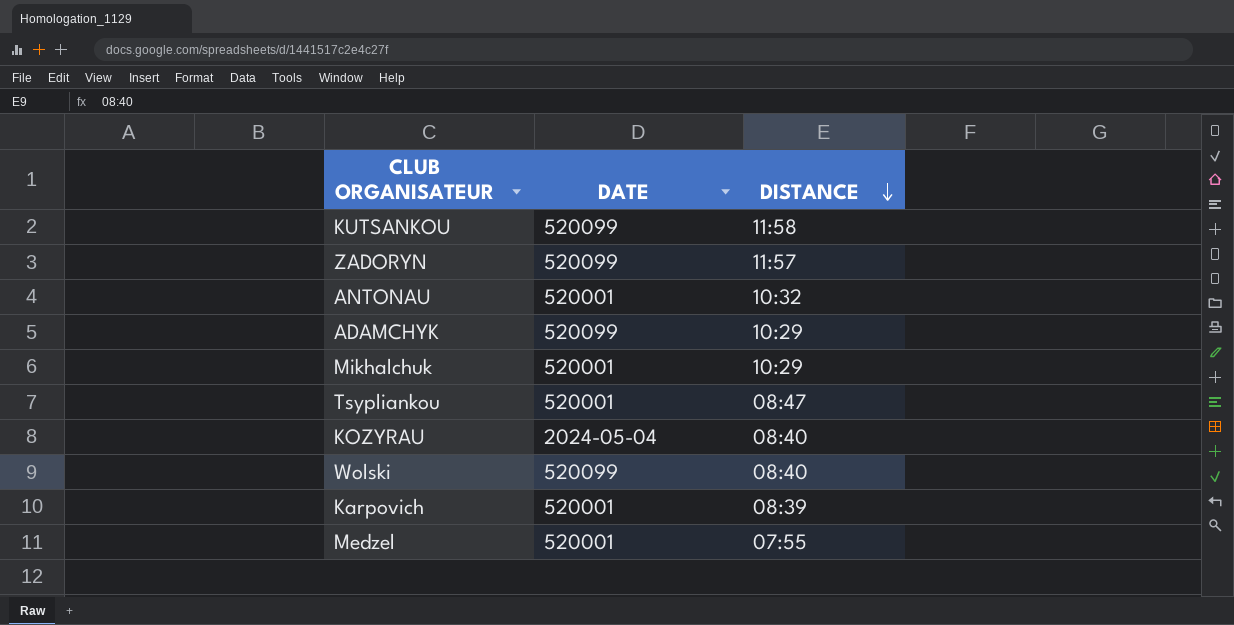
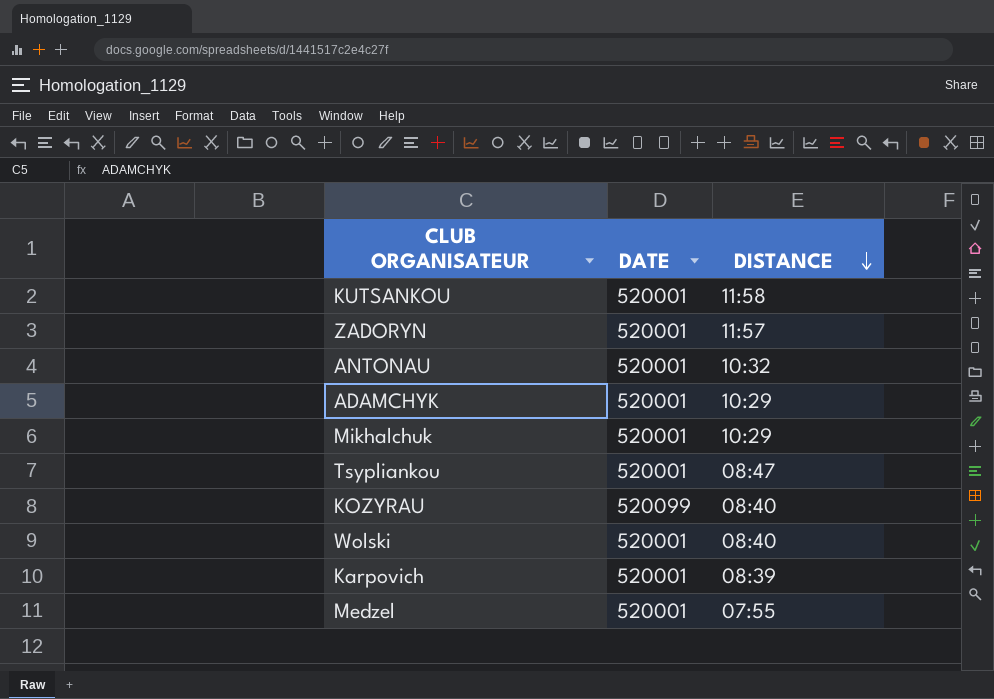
KUTSANKOU | DATE: 520099 -> 520001
ZADORYN | DATE: 520099 -> 520001
ADAMCHYK | DATE: 520099 -> 520001
KOZYRAU | DATE: 2024-05-04 -> 520099
Wolski | DATE: 520099 -> 520001

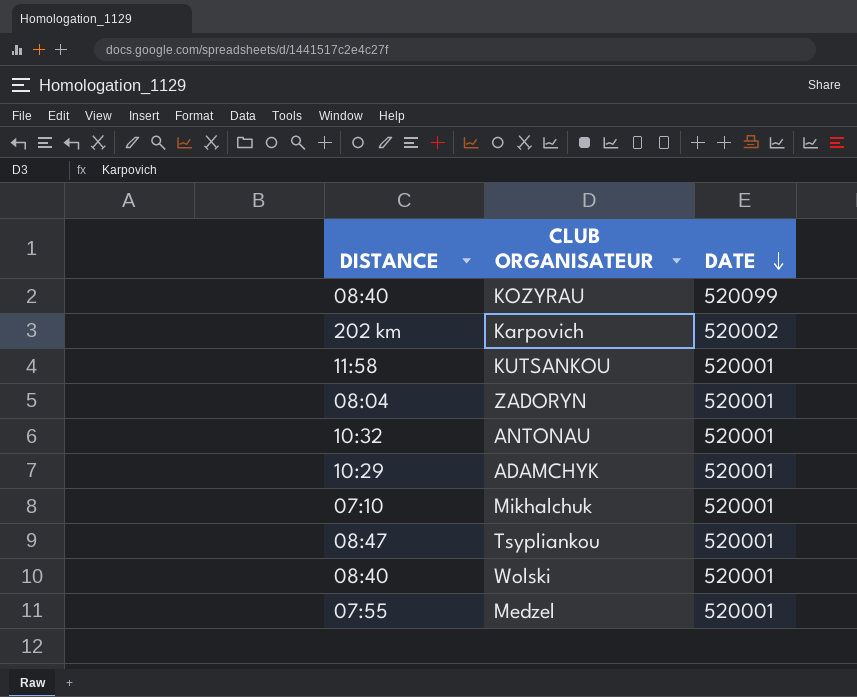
row order: DISTANCE descending -> DATE descending
column DISTANCE | position: 3 -> 1
Karpovich | DISTANCE: 08:39 -> 202 km
Karpovich | DATE: 520001 -> 520002
ZADORYN | DISTANCE: 11:57 -> 08:04
Mikhalchuk | DISTANCE: 10:29 -> 07:10

